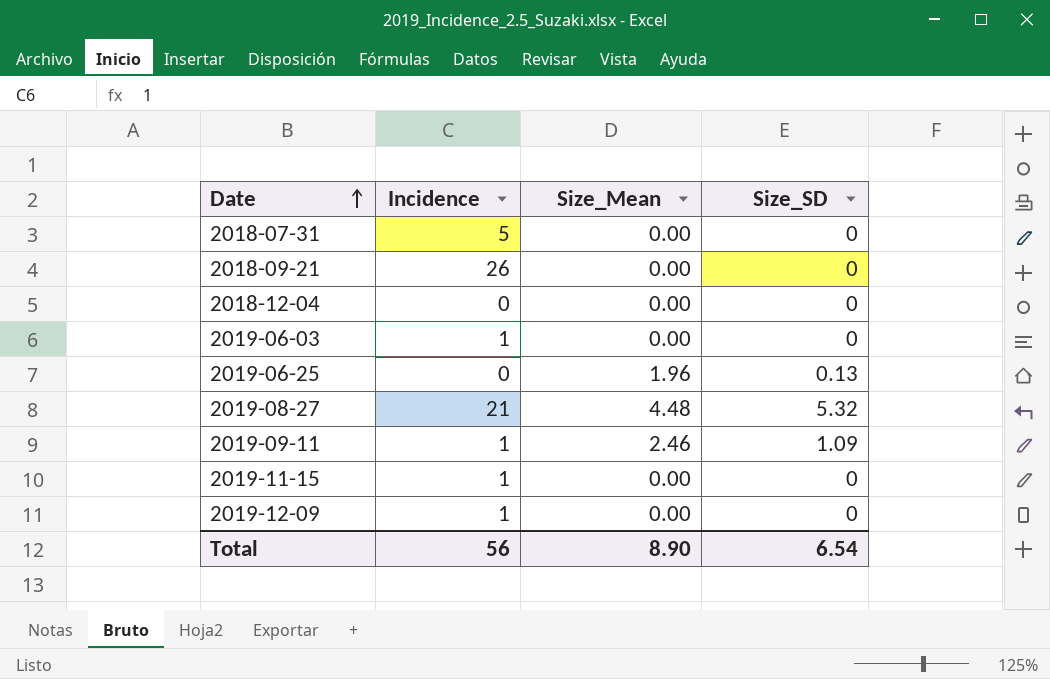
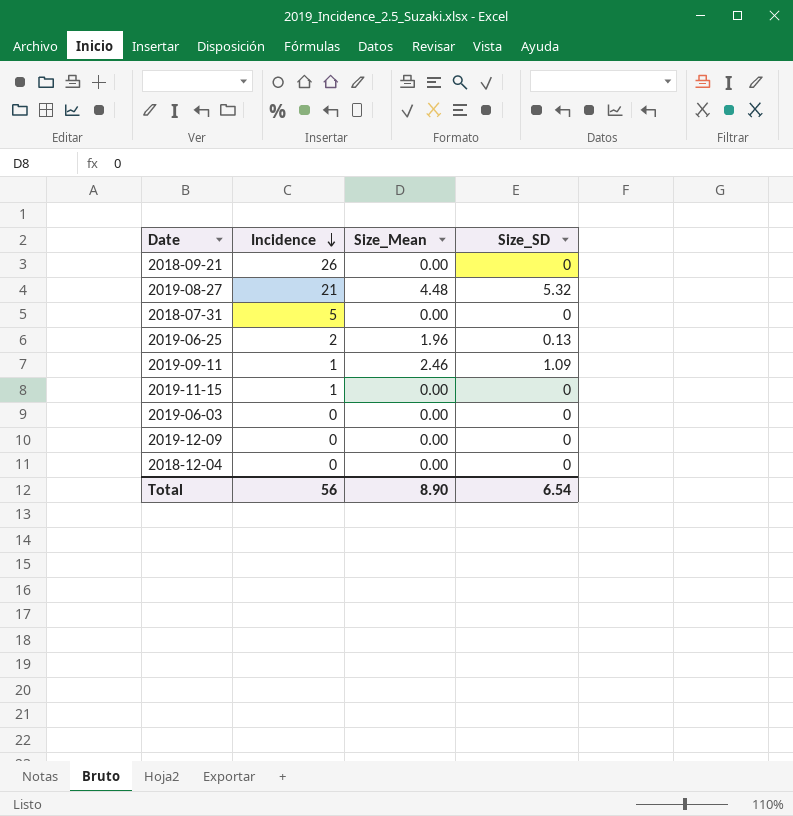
row order: Date ascending -> Incidence descending
2019-06-25 | Incidence: 0 -> 2
2019-06-03 | Incidence: 1 -> 0
2019-12-09 | Incidence: 1 -> 0

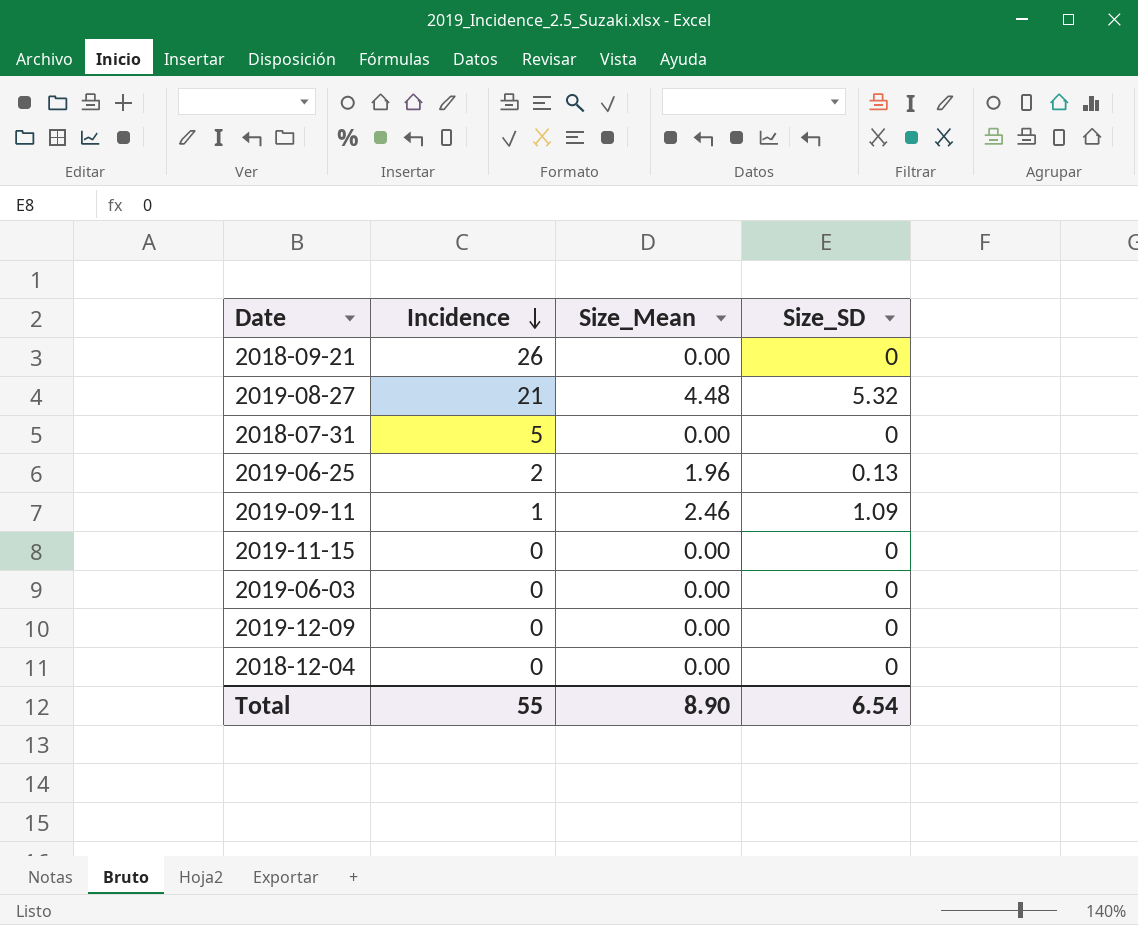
2019-11-15 | Incidence: 1 -> 0
Total | Incidence: 56 -> 55

